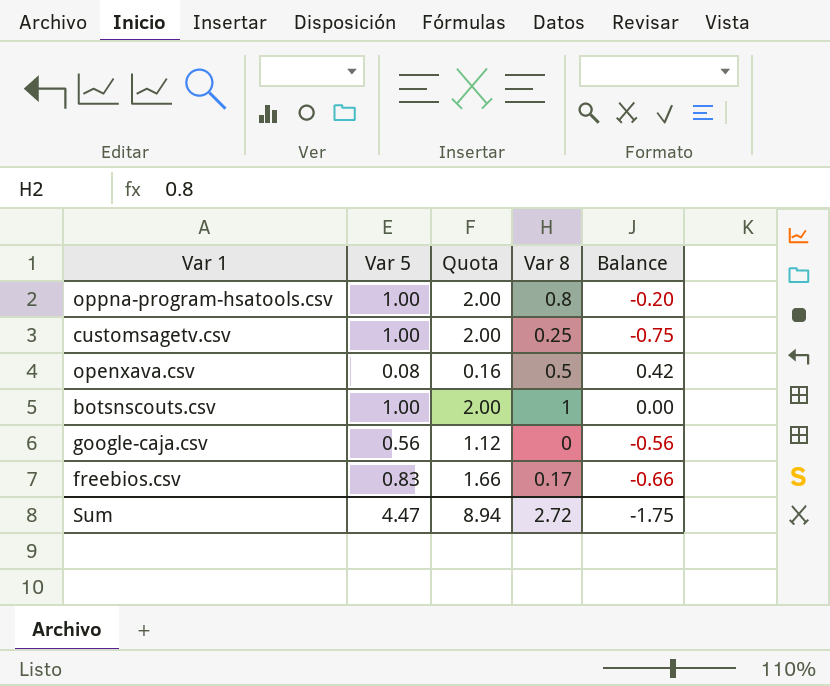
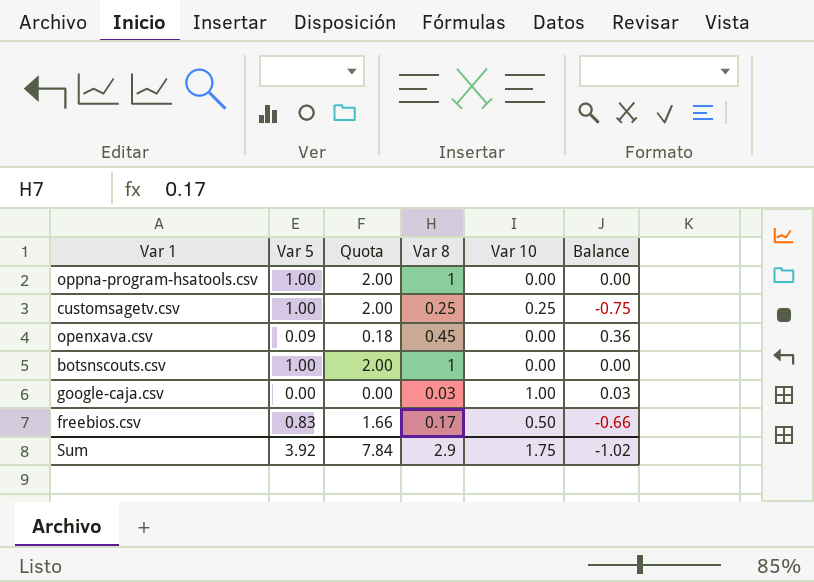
column Var 10 | position: none -> 5
oppna-program-hsatools.csv | Var 8: 0.8 -> 1
oppna-program-hsatools.csv | Balance: -0.20 -> 0.00
openxava.csv | Var 5: 0.08 -> 0.09
openxava.csv | Quota: 0.16 -> 0.18
openxava.csv | Var 8: 0.5 -> 0.45
openxava.csv | Balance: 0.42 -> 0.36
google-caja.csv | Var 5: 0.56 -> 0.00
google-caja.csv | Quota: 1.12 -> 0.00
google-caja.csv | Var 8: 0 -> 0.03
google-caja.csv | Balance: -0.56 -> 0.03
Sum | Var 5: 4.47 -> 3.92
Sum | Quota: 8.94 -> 7.84
Sum | Var 8: 2.72 -> 2.9
Sum | Balance: -1.75 -> -1.02

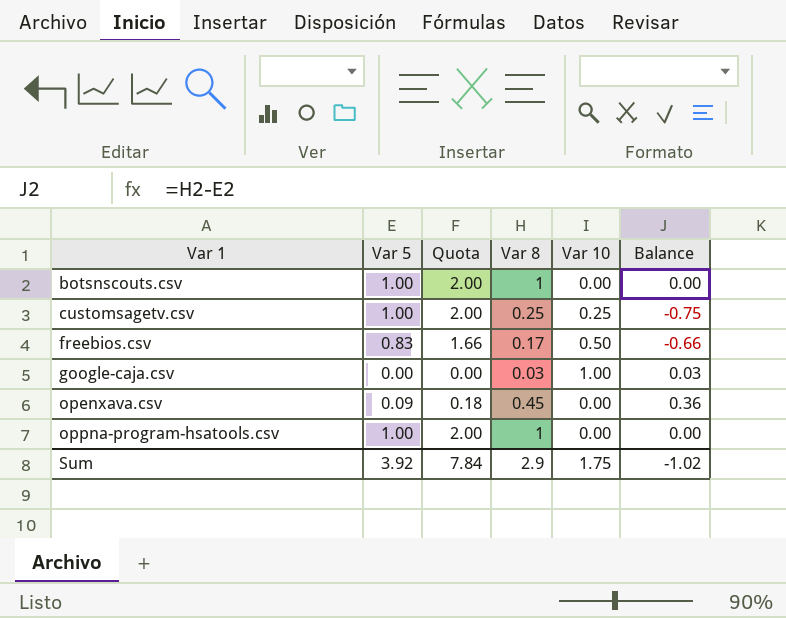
row order: none -> Var 1 ascending

